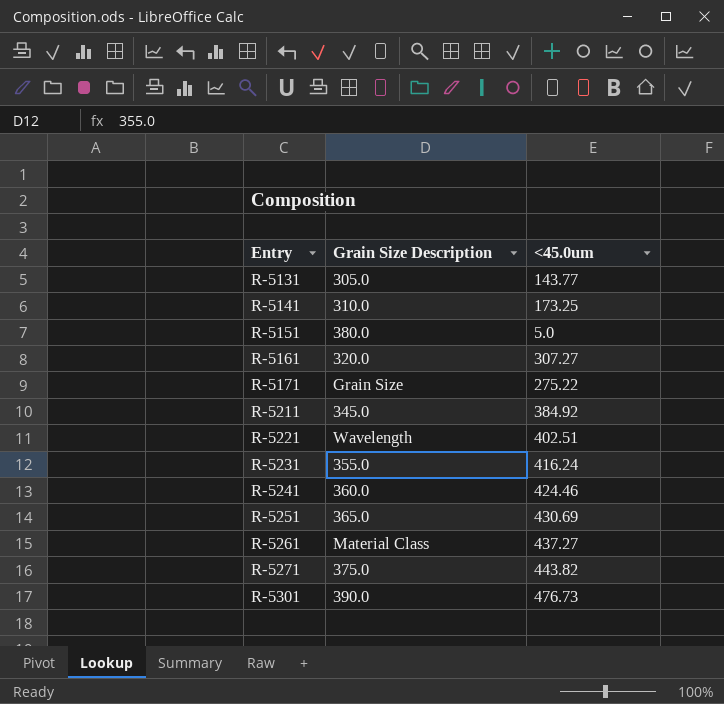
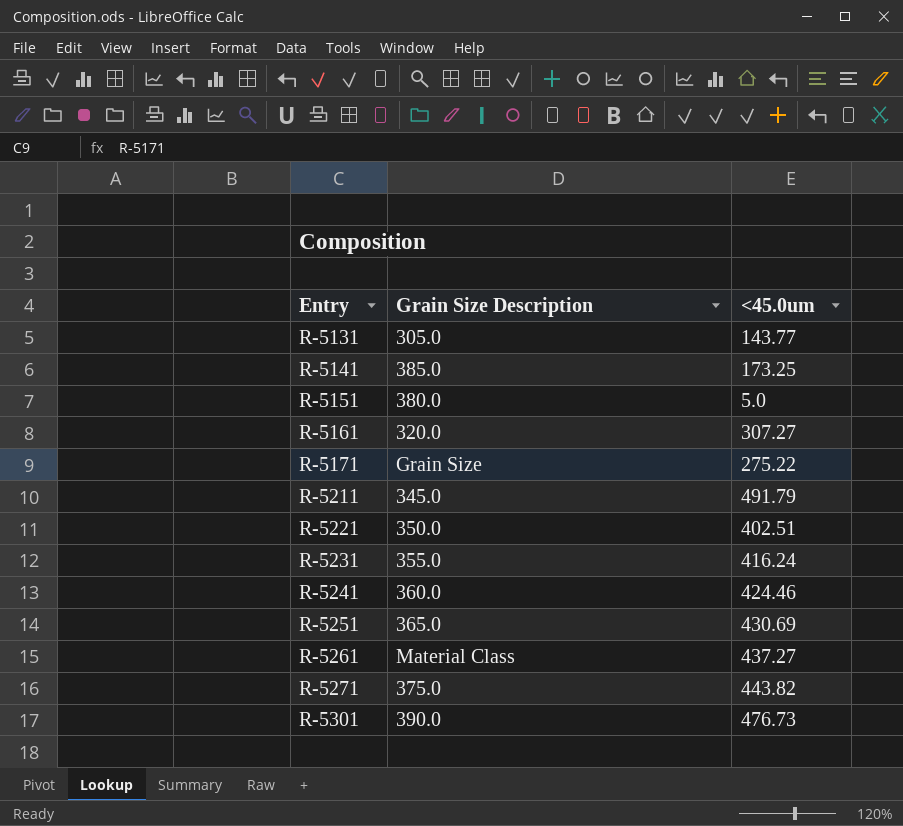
R-5141 | Grain Size Description: 310.0 -> 385.0
R-5211 | <45.0um: 384.92 -> 491.79
R-5221 | Grain Size Description: Wavelength -> 350.0

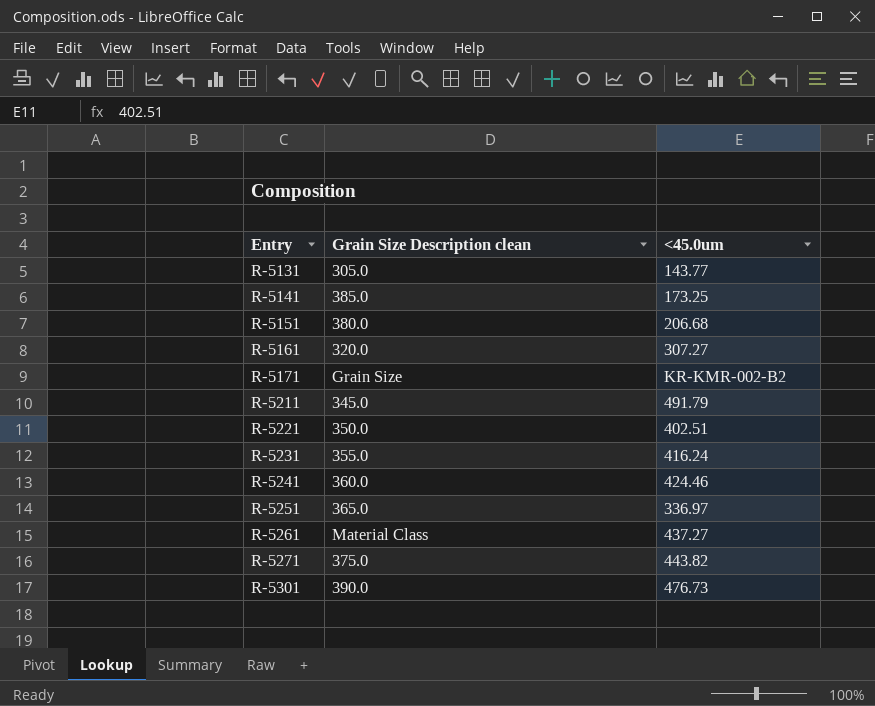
column name: Grain Size Description -> Grain Size Description clean
R-5151 | <45.0um: 5.0 -> 206.68
R-5171 | <45.0um: 275.22 -> KR-KMR-002-B2
R-5251 | <45.0um: 430.69 -> 336.97

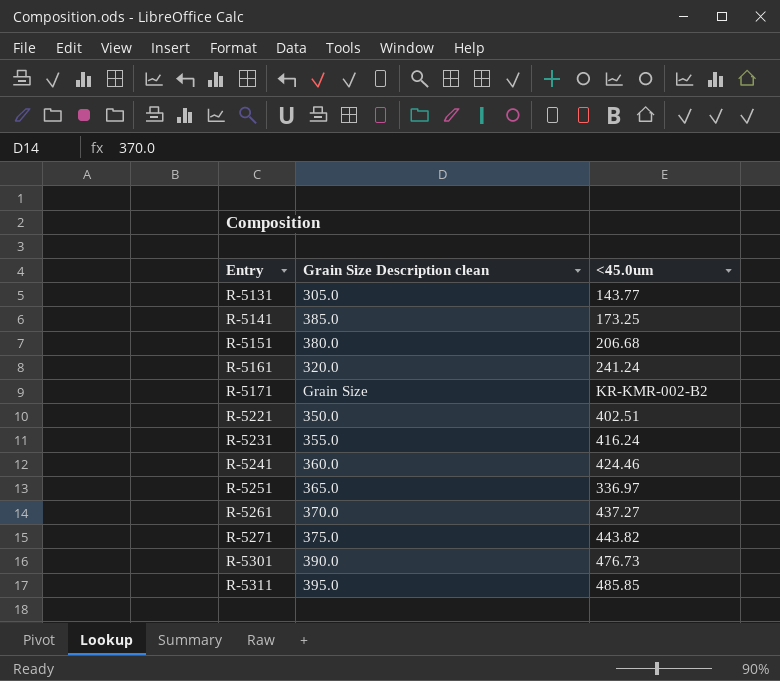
row R-5211: 345.0 | 491.79 -> none
R-5161 | <45.0um: 307.27 -> 241.24
R-5261 | Grain Size Description clean: Material Class -> 370.0
row R-5311: none -> 395.0 | 485.85

